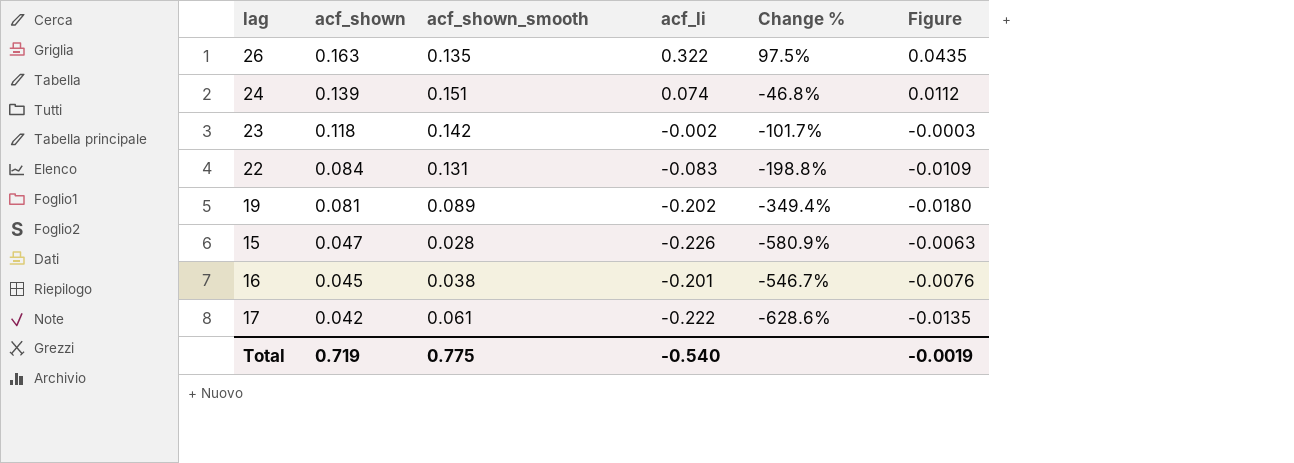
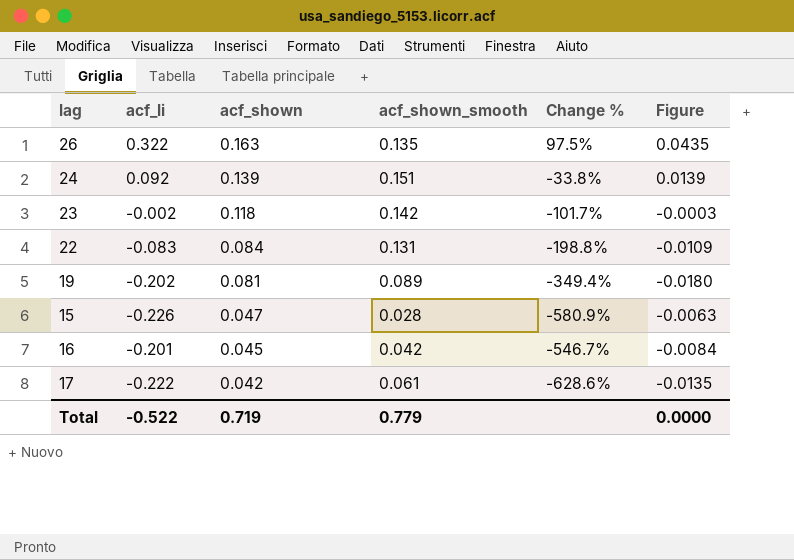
column acf_li | position: 4 -> 2
24 | acf_li: 0.074 -> 0.092
24 | Change %: -46.8% -> -33.8%
24 | Figure: 0.0112 -> 0.0139
16 | acf_shown_smooth: 0.038 -> 0.042
16 | Figure: -0.0076 -> -0.0084
Total | acf_li: -0.540 -> -0.522
Total | acf_shown_smooth: 0.775 -> 0.779
Total | Figure: -0.0019 -> 0.0000

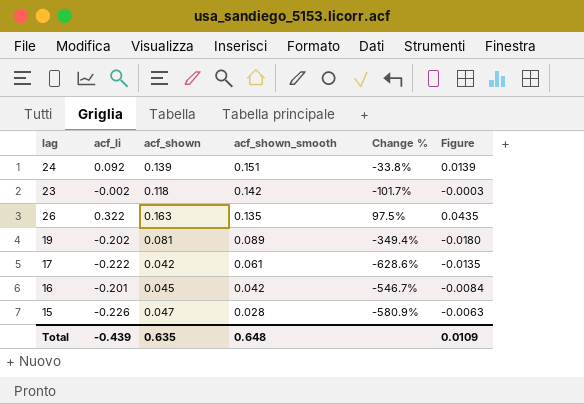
row order: acf_shown descending -> acf_shown_smooth descending
row 22: -0.083 | 0.084 | 0.131 | -198.8% | -0.0109 -> none
Total | acf_li: -0.522 -> -0.439
Total | acf_shown: 0.719 -> 0.635
Total | acf_shown_smooth: 0.779 -> 0.648
Total | Figure: 0.0000 -> 0.0109

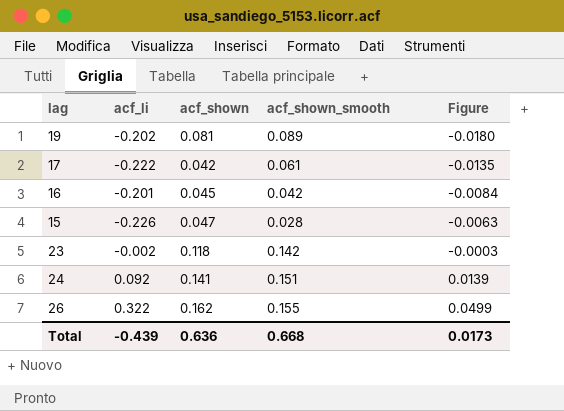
row order: acf_shown_smooth descending -> Figure ascending
column Change % | formula: ([acf_li] - [acf_shown]) / [acf_shown] -> none
24 | acf_shown: 0.139 -> 0.141
26 | acf_shown: 0.163 -> 0.162
26 | acf_shown_smooth: 0.135 -> 0.155
26 | Figure: 0.0435 -> 0.0499
Total | acf_shown: 0.635 -> 0.636
Total | acf_shown_smooth: 0.648 -> 0.668
Total | Figure: 0.0109 -> 0.0173

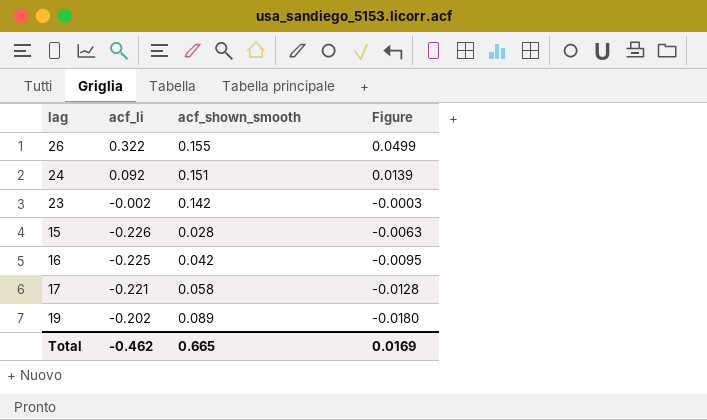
row order: Figure ascending -> Figure descending
column acf_shown | position: 3 -> none
16 | acf_li: -0.201 -> -0.225
16 | Figure: -0.0084 -> -0.0095
17 | acf_li: -0.222 -> -0.221
17 | acf_shown_smooth: 0.061 -> 0.058
17 | Figure: -0.0135 -> -0.0128
Total | acf_li: -0.439 -> -0.462
Total | acf_shown_smooth: 0.668 -> 0.665
Total | Figure: 0.0173 -> 0.0169

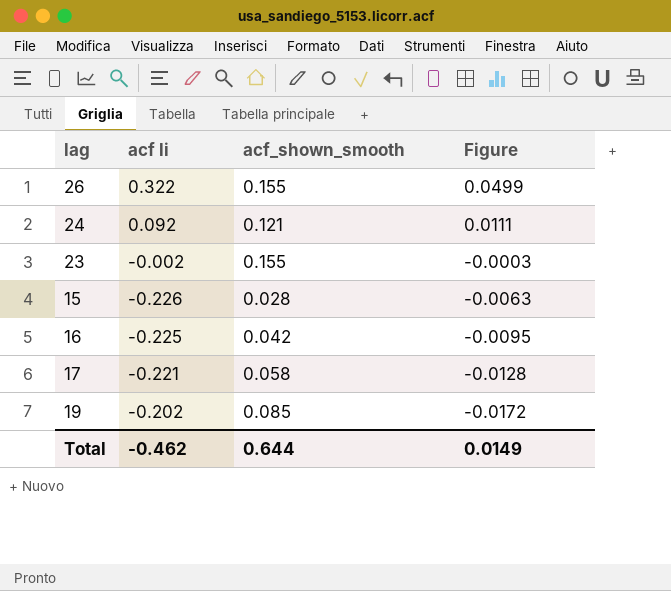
column name: acf_li -> acf li
24 | acf_shown_smooth: 0.151 -> 0.121
24 | Figure: 0.0139 -> 0.0111
23 | acf_shown_smooth: 0.142 -> 0.155
19 | acf_shown_smooth: 0.089 -> 0.085
19 | Figure: -0.0180 -> -0.0172
Total | acf_shown_smooth: 0.665 -> 0.644
Total | Figure: 0.0169 -> 0.0149

